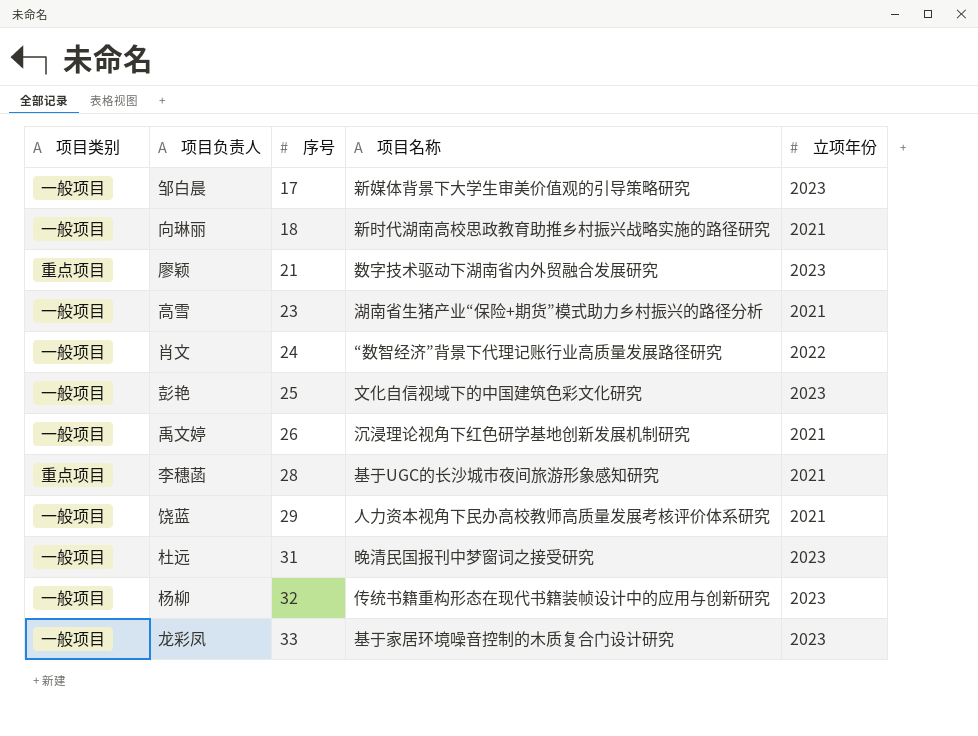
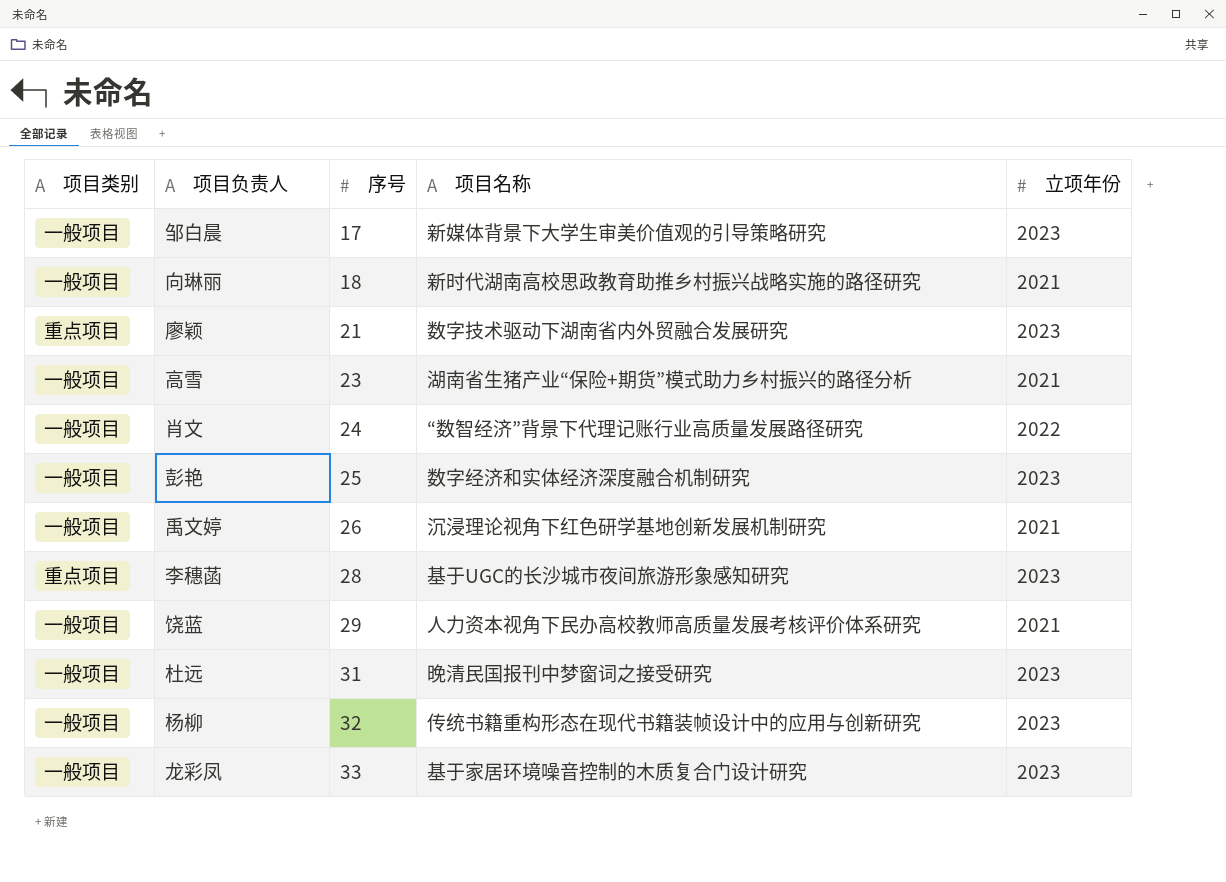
彭艳 | 项目名称: 文化自信视域下的中国建筑色彩文化研究 -> 数字经济和实体经济深度融合机制研究
李穗菡 | 立项年份: 2021 -> 2023

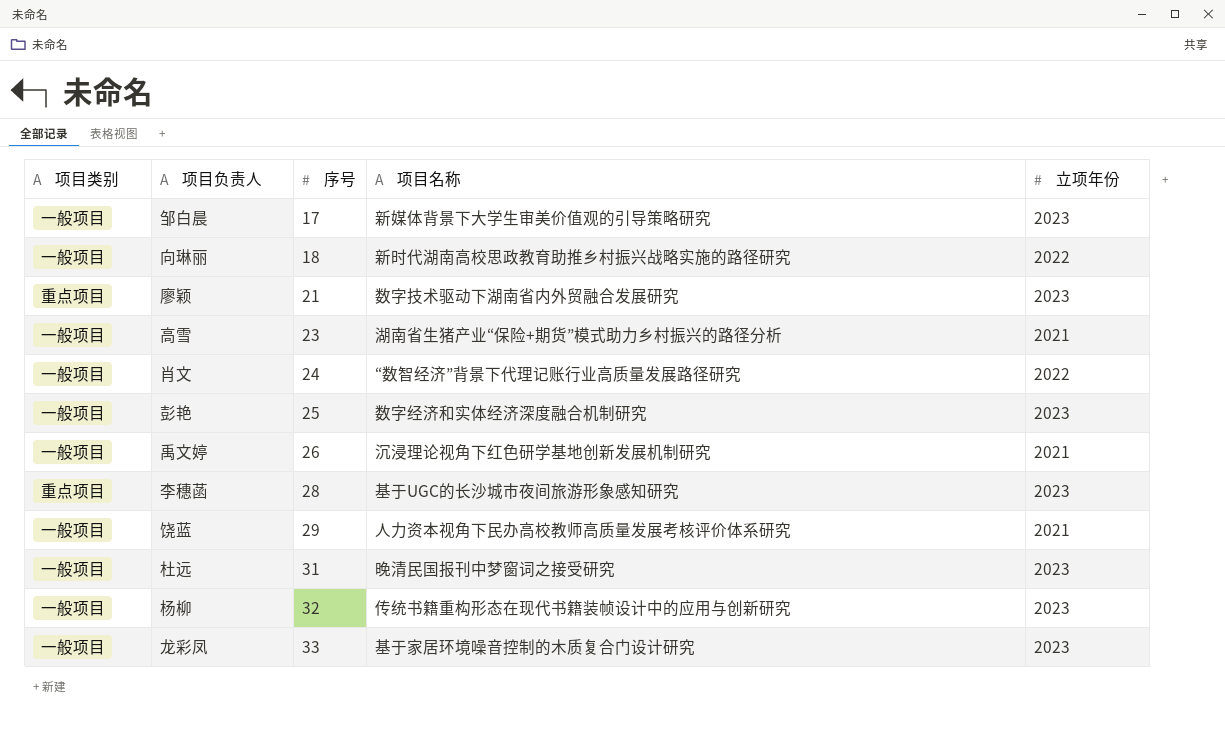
向琳丽 | 立项年份: 2021 -> 2022

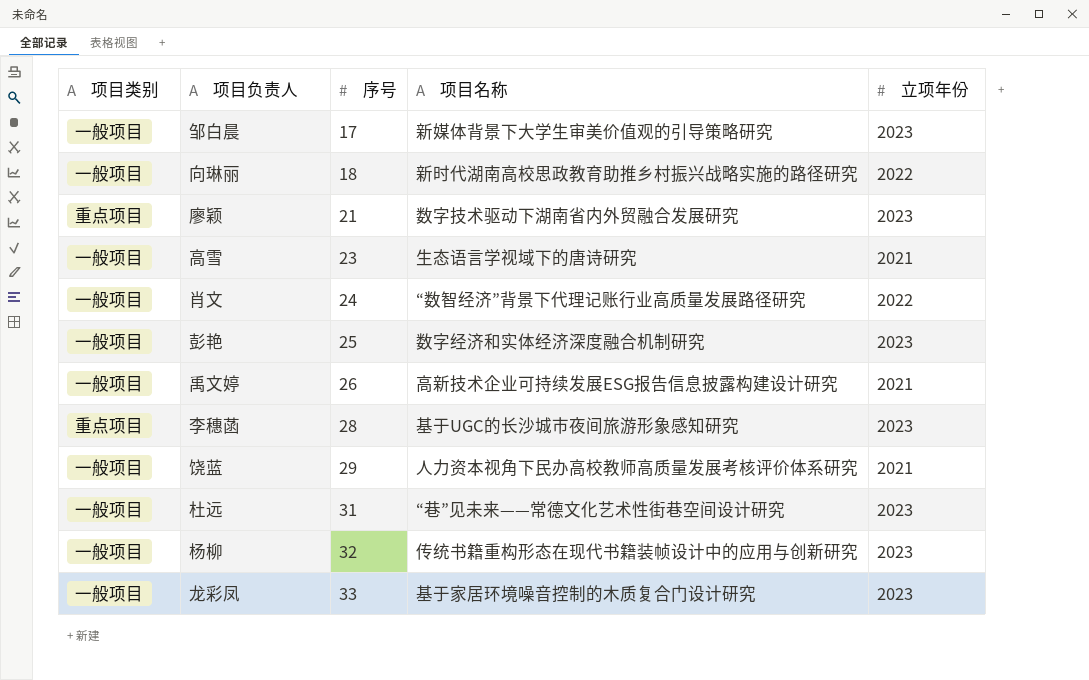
高雪 | 项目名称: 湖南省生猪产业“保险+期货”模式助力乡村振兴的路径分析 -> 生态语言学视域下的唐诗研究
禹文婷 | 项目名称: 沉浸理论视角下红色研学基地创新发展机制研究 -> 高新技术企业可持续发展ESG报告信息披露构建设计研究
杜远 | 项目名称: 晚清民国报刊中梦窗词之接受研究 -> “巷”见未来——常德文化艺术性街巷空间设计研究

